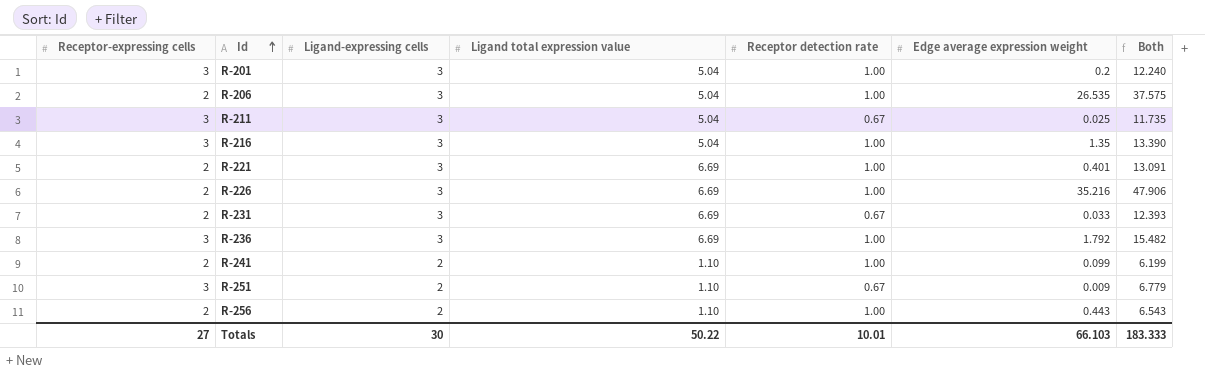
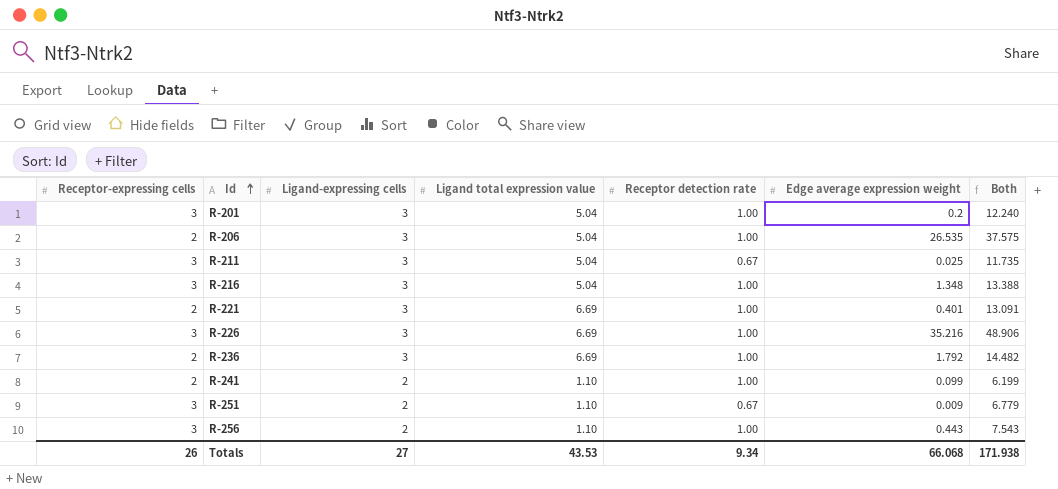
row R-231: 2 | 3 | 6.69 | 0.67 | 0.033 | 12.393 -> none
R-216 | Edge average expression weight: 1.35 -> 1.348
R-216 | Both: 13.390 -> 13.388
R-226 | Receptor-expressing cells: 2 -> 3
R-226 | Both: 47.906 -> 48.906
R-236 | Receptor-expressing cells: 3 -> 2
R-236 | Both: 15.482 -> 14.482
R-256 | Receptor-expressing cells: 2 -> 3
R-256 | Both: 6.543 -> 7.543
Totals | Receptor-expressing cells: 27 -> 26
Totals | Ligand-expressing cells: 30 -> 27
Totals | Ligand total expression value: 50.22 -> 43.53
Totals | Receptor detection rate: 10.01 -> 9.34
Totals | Edge average expression weight: 66.103 -> 66.068
Totals | Both: 183.333 -> 171.938

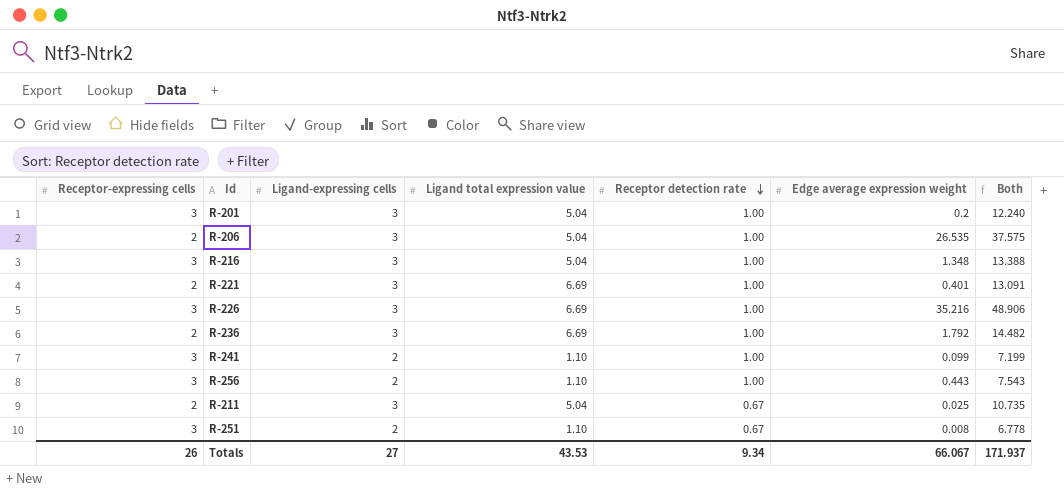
row order: Id ascending -> Receptor detection rate descending
R-241 | Receptor-expressing cells: 2 -> 3
R-241 | Both: 6.199 -> 7.199
R-211 | Receptor-expressing cells: 3 -> 2
R-211 | Both: 11.735 -> 10.735
R-251 | Edge average expression weight: 0.009 -> 0.008
R-251 | Both: 6.779 -> 6.778
Totals | Edge average expression weight: 66.068 -> 66.067
Totals | Both: 171.938 -> 171.937

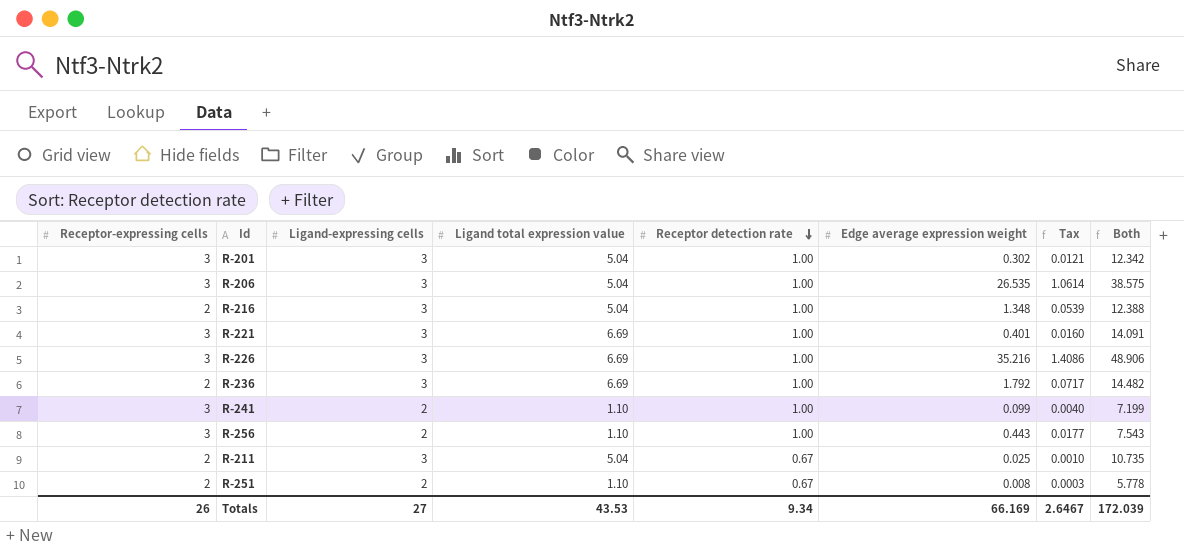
column Tax | formula: none -> [Edge average expression weight] * 0.04
R-201 | Edge average expression weight: 0.2 -> 0.302
R-201 | Both: 12.240 -> 12.342
R-206 | Receptor-expressing cells: 2 -> 3
R-206 | Both: 37.575 -> 38.575
R-216 | Receptor-expressing cells: 3 -> 2
R-216 | Both: 13.388 -> 12.388
R-221 | Receptor-expressing cells: 2 -> 3
R-221 | Both: 13.091 -> 14.091
R-251 | Receptor-expressing cells: 3 -> 2
R-251 | Both: 6.778 -> 5.778
Totals | Edge average expression weight: 66.067 -> 66.169
Totals | Both: 171.937 -> 172.039

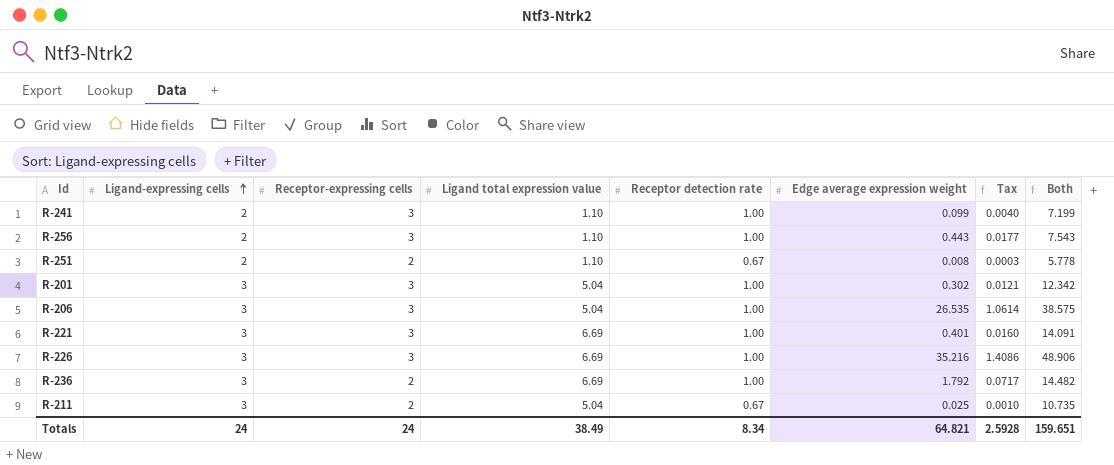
row order: Receptor detection rate descending -> Ligand-expressing cells ascending
column Receptor-expressing cells | position: 1 -> 3
row R-216: 2 | 3 | 5.04 | 1.00 | 1.348 | 0.0539 | 12.388 -> none
Totals | Ligand-expressing cells: 27 -> 24
Totals | Receptor-expressing cells: 26 -> 24
Totals | Ligand total expression value: 43.53 -> 38.49
Totals | Receptor detection rate: 9.34 -> 8.34
Totals | Edge average expression weight: 66.169 -> 64.821
Totals | Tax: 2.6467 -> 2.5928
Totals | Both: 172.039 -> 159.651

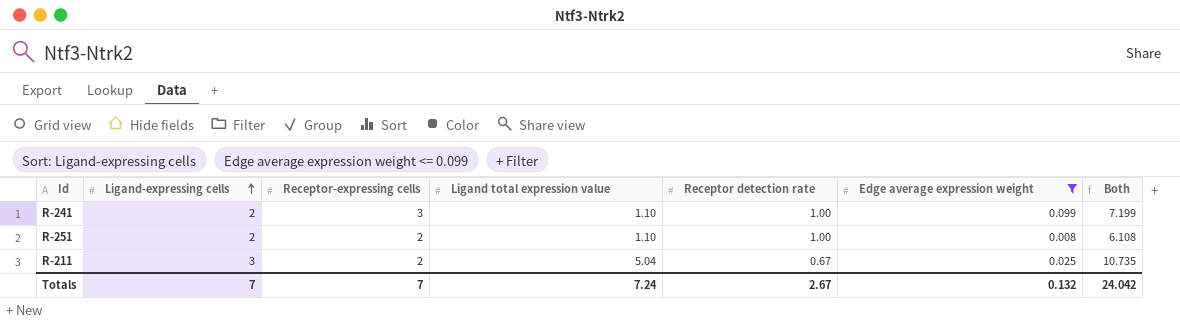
filter: none -> Edge average expression weight <= 0.099
column Tax | formula: [Edge average expression weight] * 0.04 -> none
R-251 | Receptor detection rate: 0.67 -> 1.00
R-251 | Both: 5.778 -> 6.108
Totals | Ligand-expressing cells: 24 -> 7
Totals | Receptor-expressing cells: 24 -> 7
Totals | Ligand total expression value: 38.49 -> 7.24
Totals | Receptor detection rate: 8.34 -> 2.67
Totals | Edge average expression weight: 64.821 -> 0.132
Totals | Both: 159.651 -> 24.042

